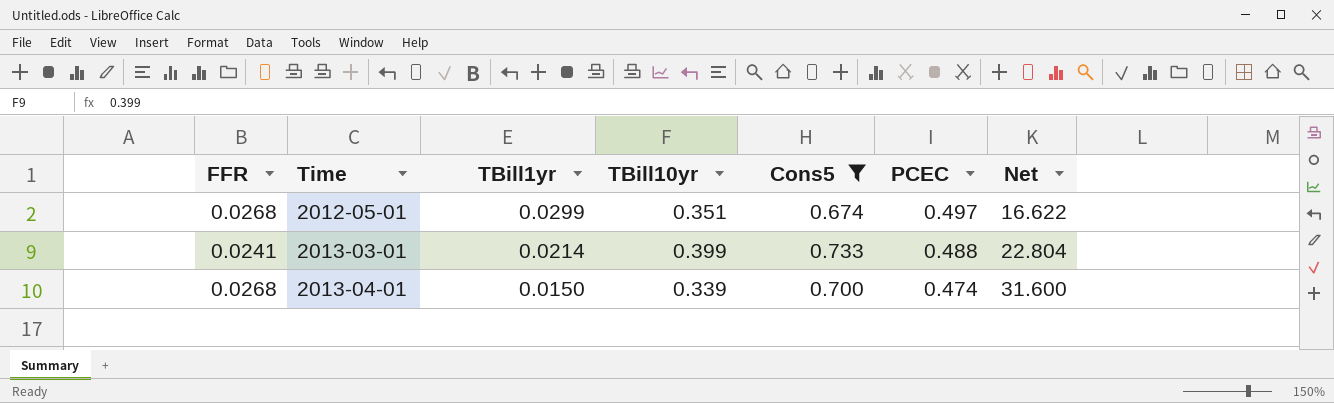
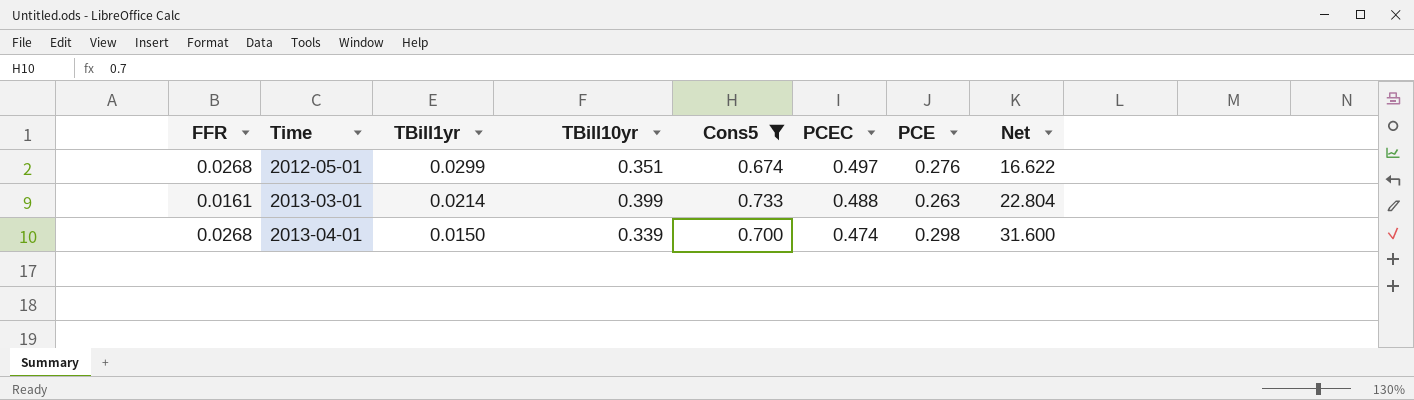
column PCE | position: none -> 7
2013-03-01 | FFR: 0.0241 -> 0.0161

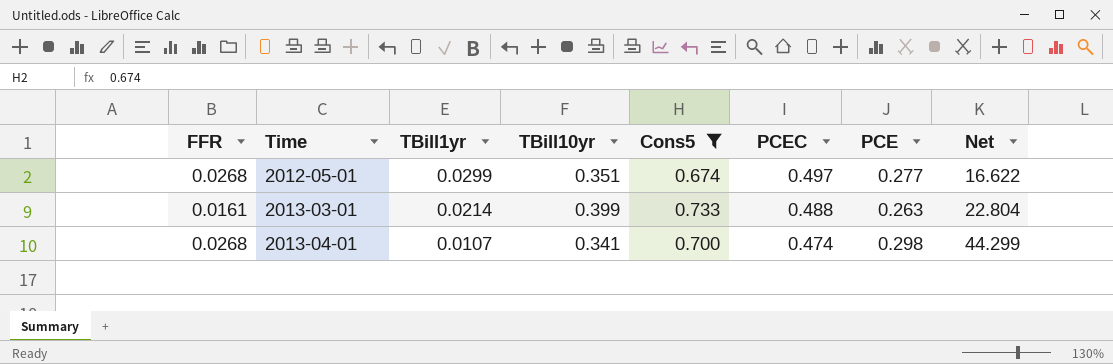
2012-05-01 | PCE: 0.276 -> 0.277
2013-04-01 | TBill1yr: 0.0150 -> 0.0107
2013-04-01 | TBill10yr: 0.339 -> 0.341
2013-04-01 | Net: 31.600 -> 44.299

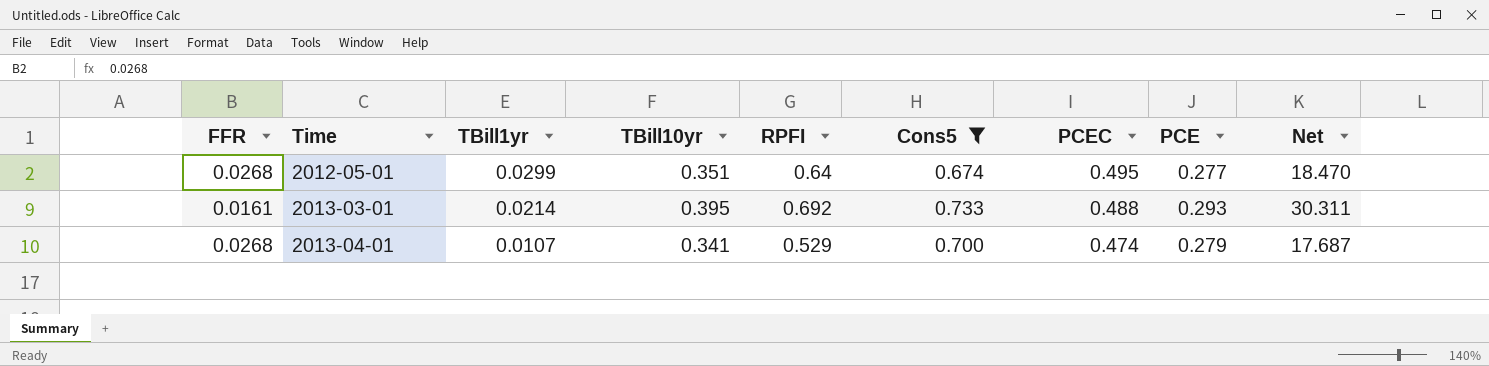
column RPFI | position: none -> 5
column Net | formula: [PCEC] / [TBill1yr] -> [PCEC] / [FFR]
2012-05-01 | PCEC: 0.497 -> 0.495
2013-03-01 | TBill10yr: 0.399 -> 0.395
2013-03-01 | PCE: 0.263 -> 0.293
2013-04-01 | PCE: 0.298 -> 0.279

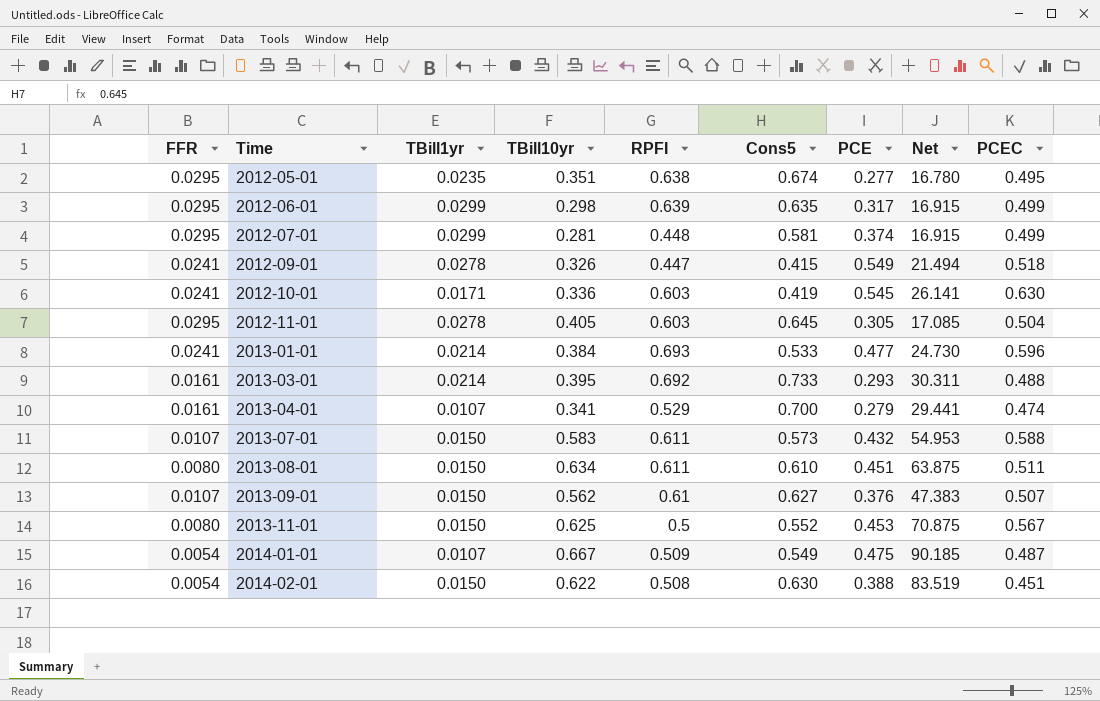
filter: Cons5 >= 0.674 -> none
column PCEC | position: 7 -> 9
2012-05-01 | FFR: 0.0268 -> 0.0295
2012-05-01 | TBill1yr: 0.0299 -> 0.0235
2012-05-01 | RPFI: 0.64 -> 0.638
2012-05-01 | Net: 18.470 -> 16.780
2013-04-01 | FFR: 0.0268 -> 0.0161
2013-04-01 | Net: 17.687 -> 29.441

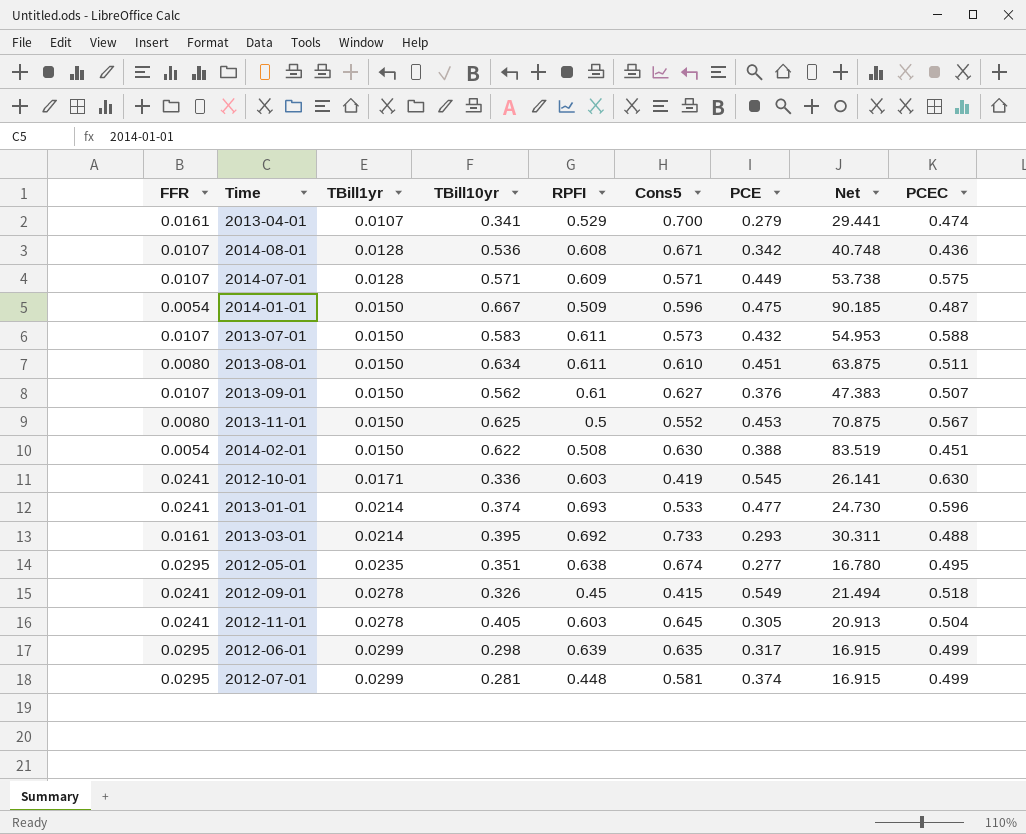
row order: Time ascending -> TBill1yr ascending
row 2014-08-01: none -> 0.0107 | 0.0128 | 0.536 | 0.608 | 0.671 | 0.342 | 40.748 | 0.436
row 2014-07-01: none -> 0.0107 | 0.0128 | 0.571 | 0.609 | 0.571 | 0.449 | 53.738 | 0.575
2014-01-01 | TBill1yr: 0.0107 -> 0.0150
2014-01-01 | Cons5: 0.549 -> 0.596
2013-01-01 | TBill10yr: 0.384 -> 0.374
2012-09-01 | RPFI: 0.447 -> 0.45
2012-11-01 | FFR: 0.0295 -> 0.0241
2012-11-01 | Net: 17.085 -> 20.913

